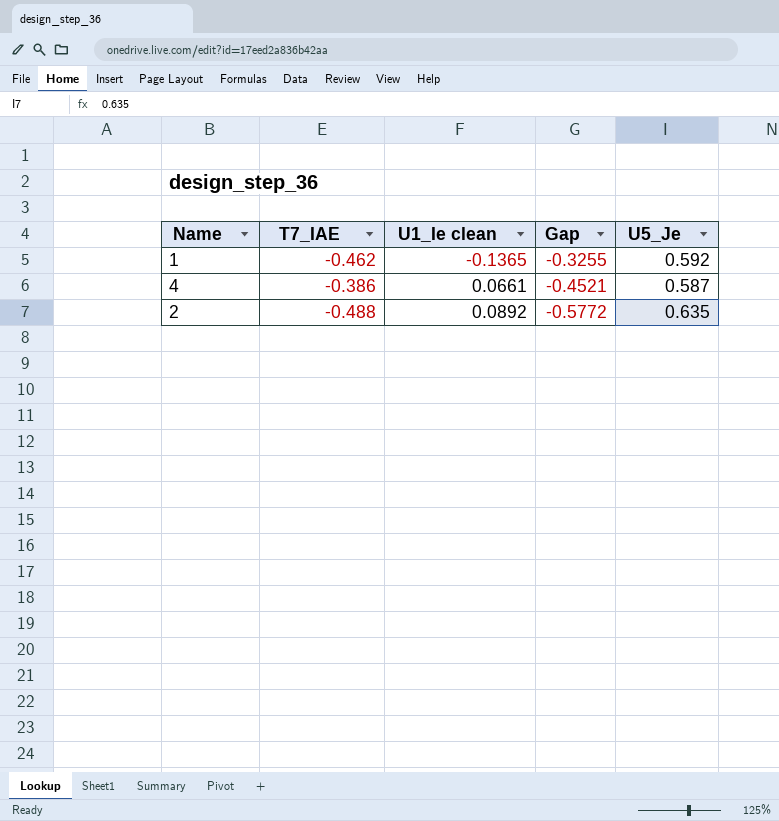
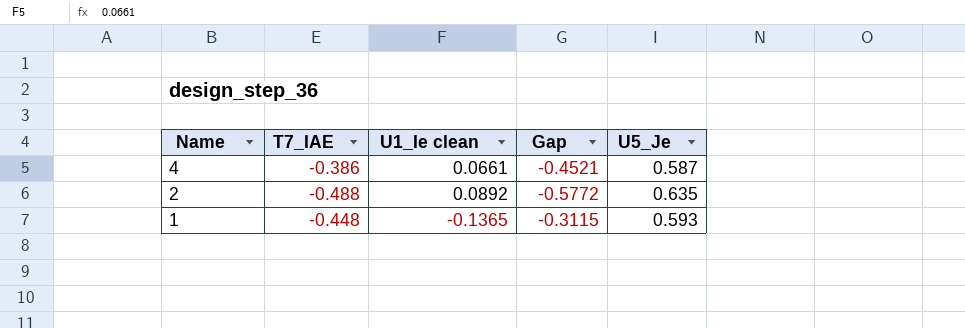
row order: U1_Ie clean ascending -> Name descending
1 | T7_IAE: -0.462 -> -0.448
1 | Gap: -0.3255 -> -0.3115
1 | U5_Je: 0.592 -> 0.593

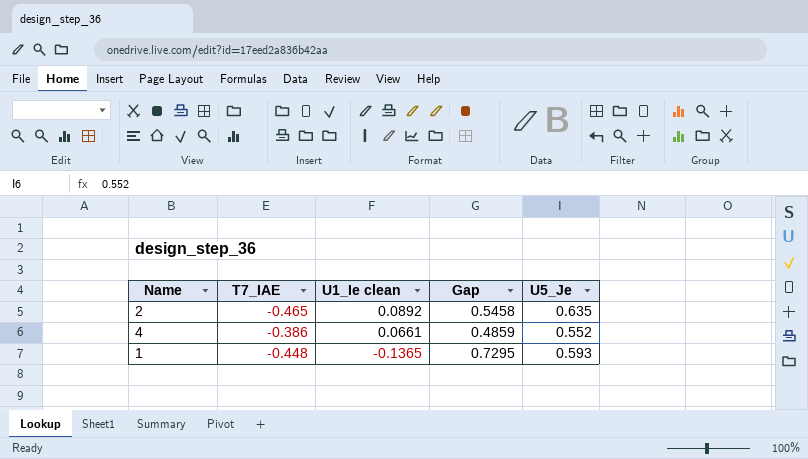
row order: Name descending -> U1_Ie clean descending
column Gap | formula: [T7_IAE] - [U1_Ie clean] -> [U5_Je] - [U1_Ie clean]
2 | T7_IAE: -0.488 -> -0.465
4 | U5_Je: 0.587 -> 0.552

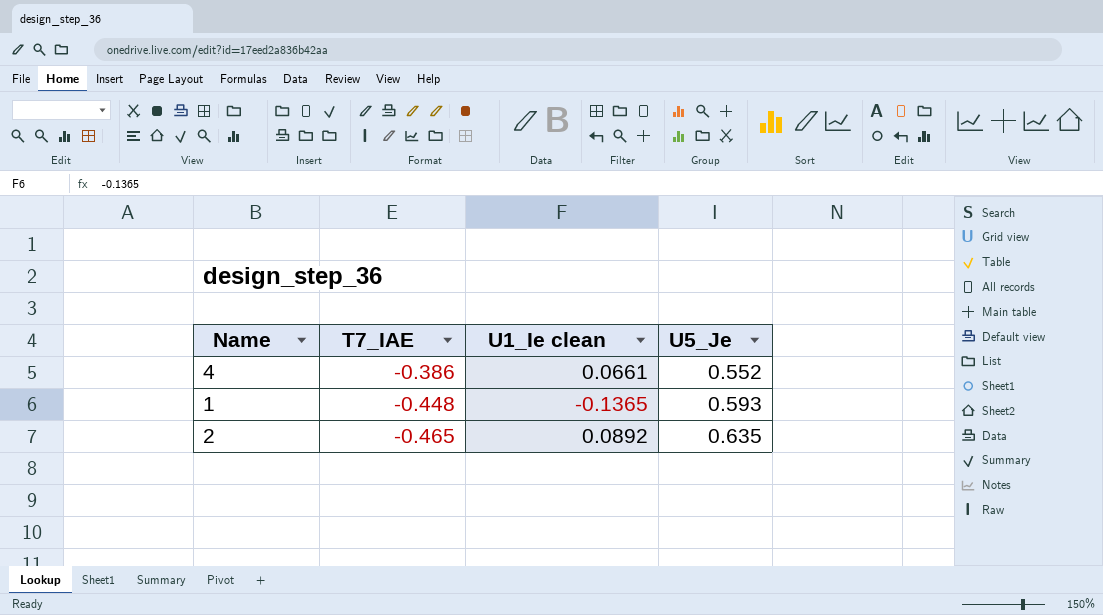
row order: U1_Ie clean descending -> T7_IAE descending
column Gap | formula: [U5_Je] - [U1_Ie clean] -> none

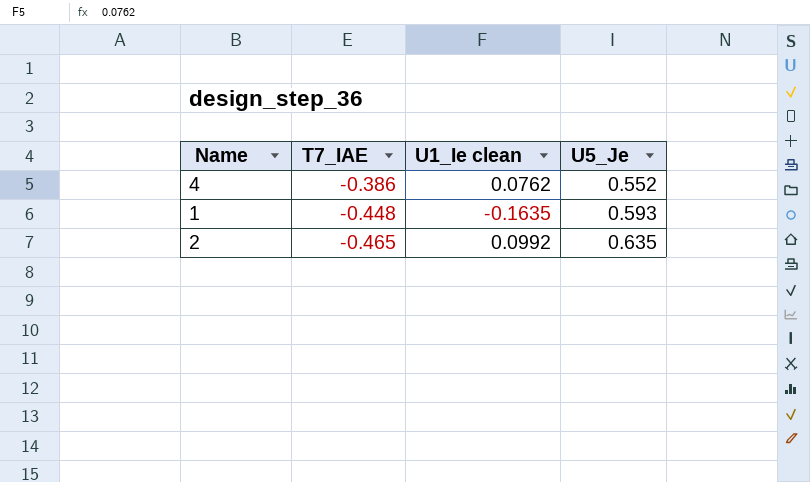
4 | U1_Ie clean: 0.0661 -> 0.0762
1 | U1_Ie clean: -0.1365 -> -0.1635
2 | U1_Ie clean: 0.0892 -> 0.0992

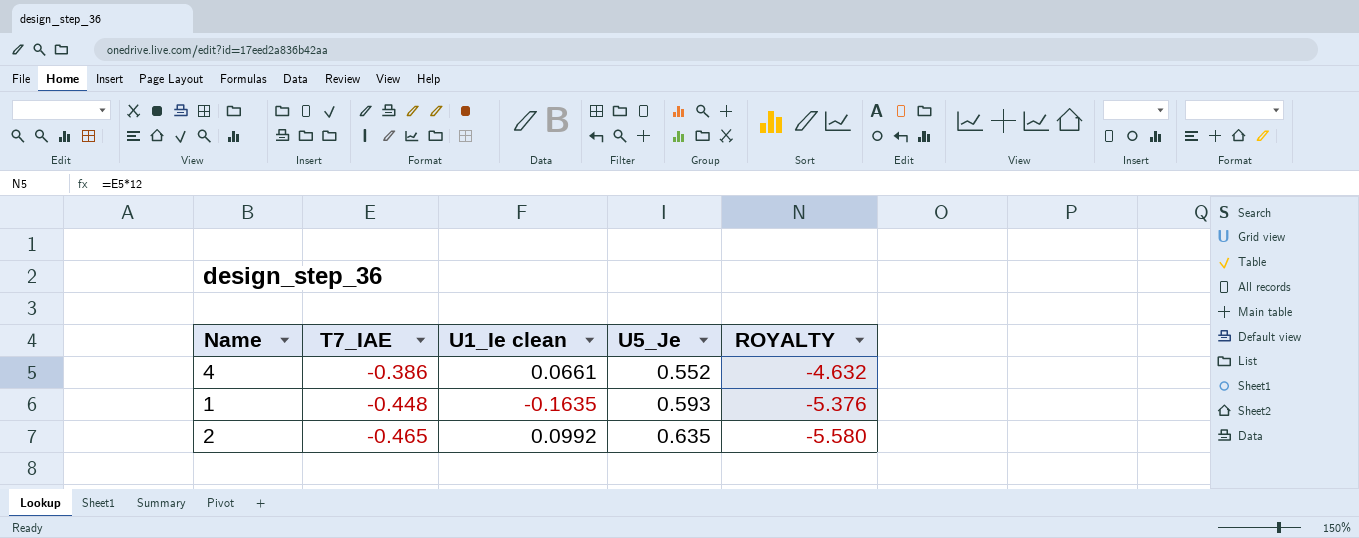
column ROYALTY | formula: none -> [T7_IAE] * 12
4 | U1_Ie clean: 0.0762 -> 0.0661

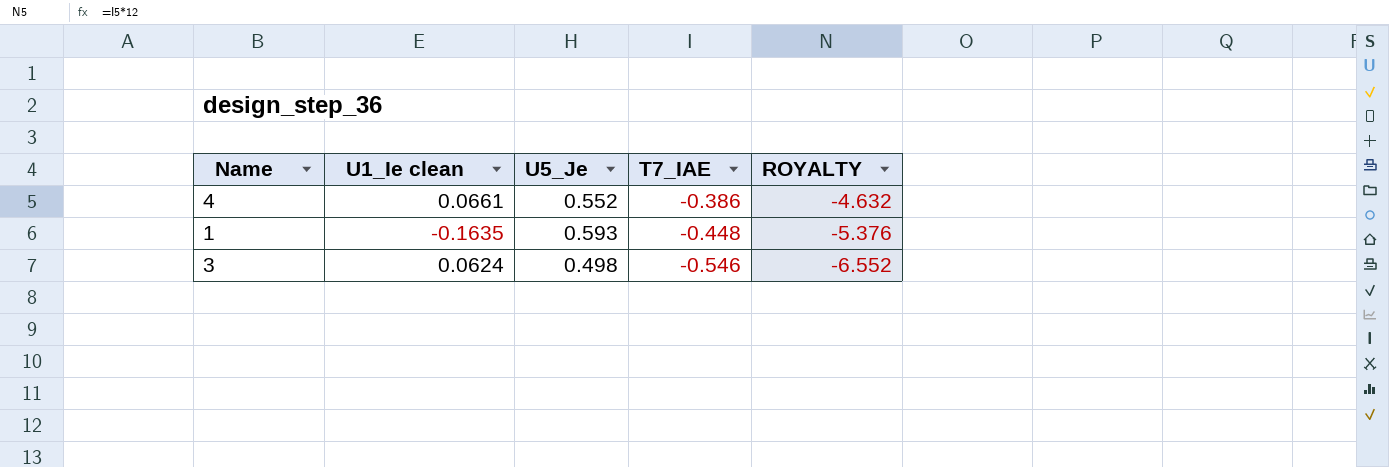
column T7_IAE | position: 2 -> 4
row 2: -0.465 | 0.0992 | 0.635 | -5.580 -> none
row 3: none -> 0.0624 | 0.498 | -0.546 | -6.552

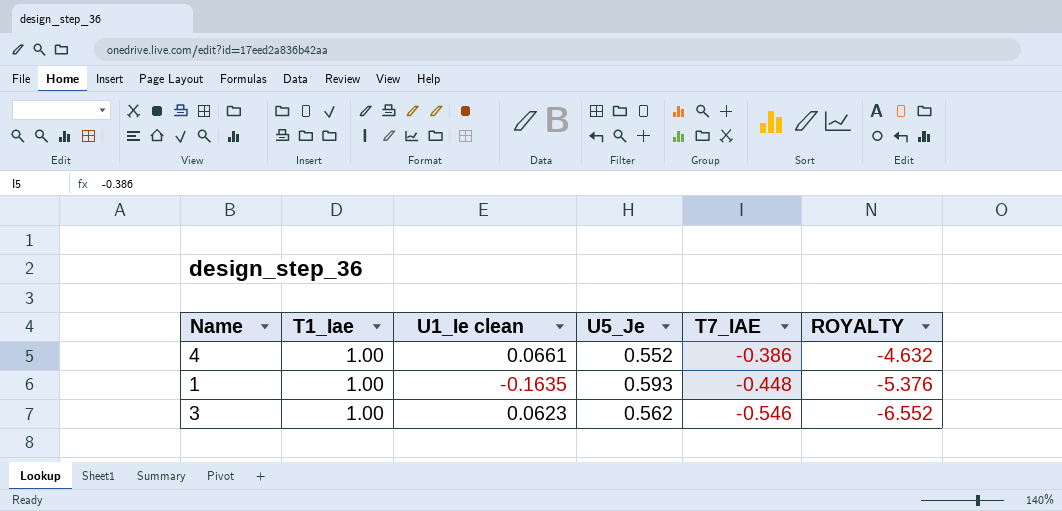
column T1_Iae | position: none -> 2
3 | U1_Ie clean: 0.0624 -> 0.0623
3 | U5_Je: 0.498 -> 0.562

